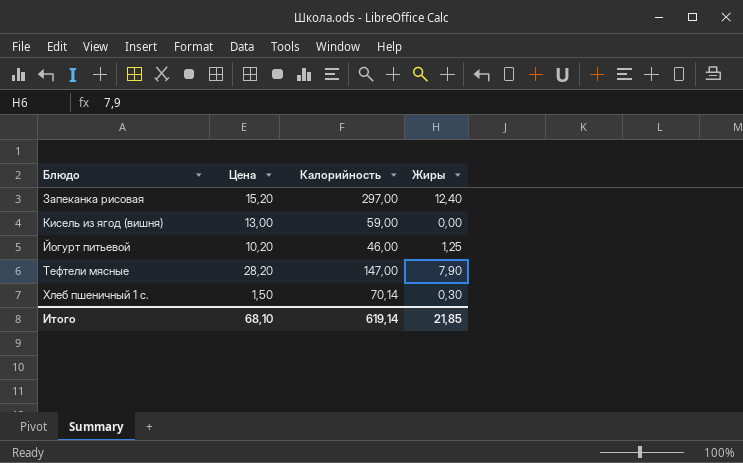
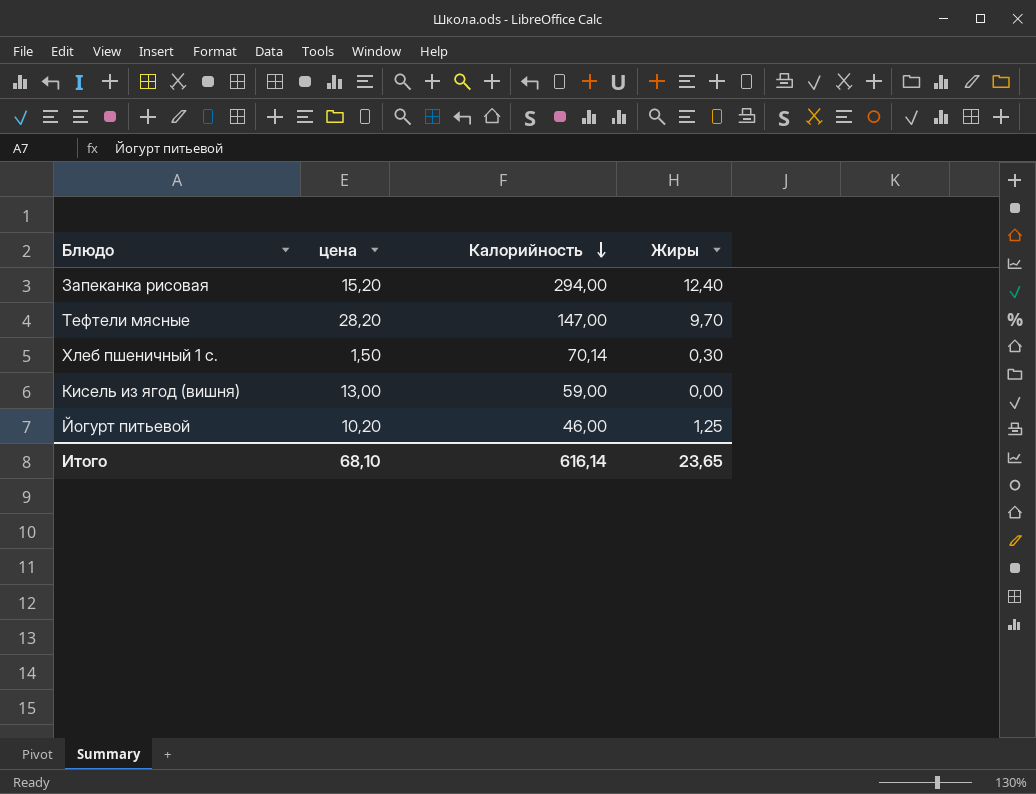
row order: none -> Калорийность descending
column name: Цена -> цена
Запеканка рисовая | Калорийность: 297,00 -> 294,00
Тефтели мясные | Жиры: 7,90 -> 9,70
Итого | Калорийность: 619,14 -> 616,14
Итого | Жиры: 21,85 -> 23,65

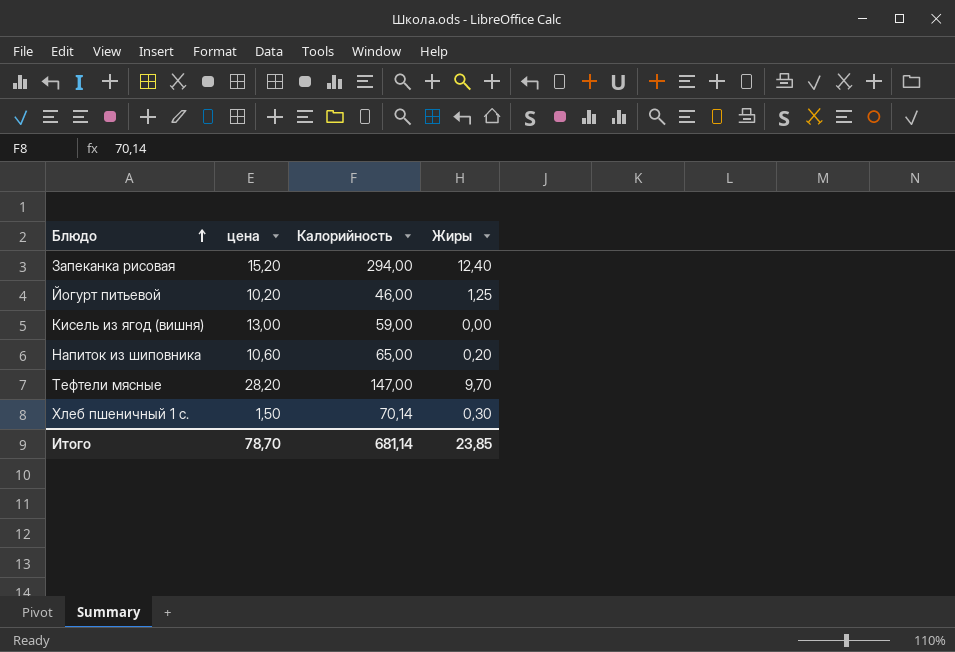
row order: Калорийность descending -> Блюдо ascending
row Напиток из шиповника: none -> 10,60 | 65,00 | 0,20
Итого | цена: 68,10 -> 78,70
Итого | Калорийность: 616,14 -> 681,14
Итого | Жиры: 23,65 -> 23,85

